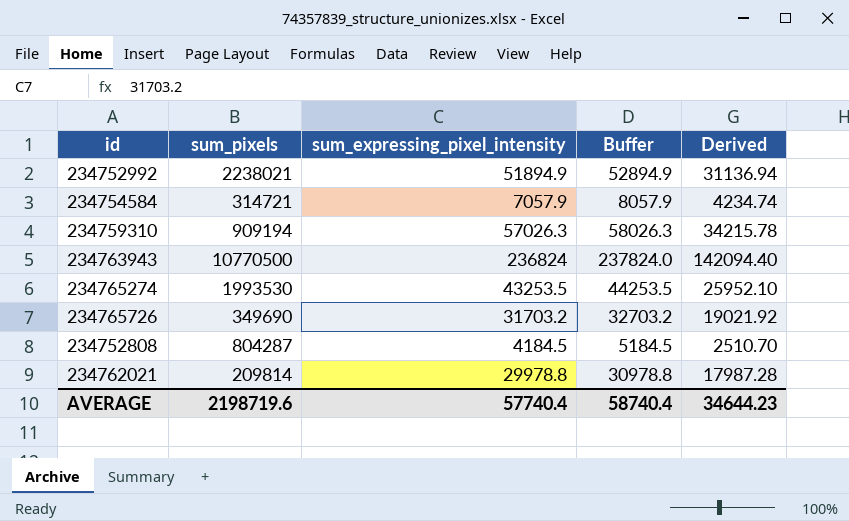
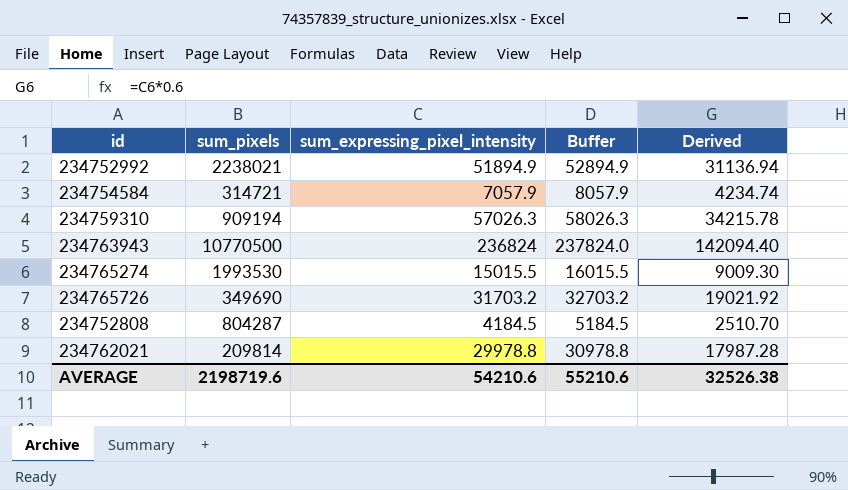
234765274 | sum_expressing_pixel_intensity: 43253.5 -> 15015.5
234765274 | Buffer: 44253.5 -> 16015.5
234765274 | Derived: 25952.10 -> 9009.30
AVERAGE | sum_expressing_pixel_intensity: 57740.4 -> 54210.6
AVERAGE | Buffer: 58740.4 -> 55210.6
AVERAGE | Derived: 34644.23 -> 32526.38

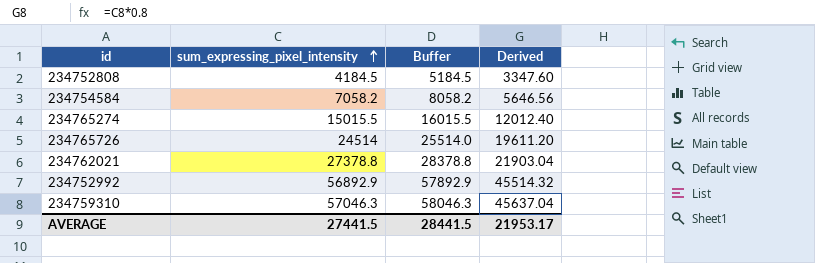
row order: none -> sum_expressing_pixel_intensity ascending
column sum_pixels | position: 2 -> none
column Derived | formula: [sum_expressing_pixel_intensity] * 0.6 -> [sum_expressing_pixel_intensity] * 0.8
row 234763943: 10770500 | 236824 | 237824.0 | 142094.40 -> none
234754584 | sum_expressing_pixel_intensity: 7057.9 -> 7058.2
234754584 | Buffer: 8057.9 -> 8058.2
234765726 | sum_expressing_pixel_intensity: 31703.2 -> 24514
234765726 | Buffer: 32703.2 -> 25514.0
234762021 | sum_expressing_pixel_intensity: 29978.8 -> 27378.8
234762021 | Buffer: 30978.8 -> 28378.8
234752992 | sum_expressing_pixel_intensity: 51894.9 -> 56892.9
234752992 | Buffer: 52894.9 -> 57892.9
234759310 | sum_expressing_pixel_intensity: 57026.3 -> 57046.3
234759310 | Buffer: 58026.3 -> 58046.3
AVERAGE | sum_expressing_pixel_intensity: 54210.6 -> 27441.5
AVERAGE | Buffer: 55210.6 -> 28441.5
AVERAGE | Derived: 32526.38 -> 21953.17

